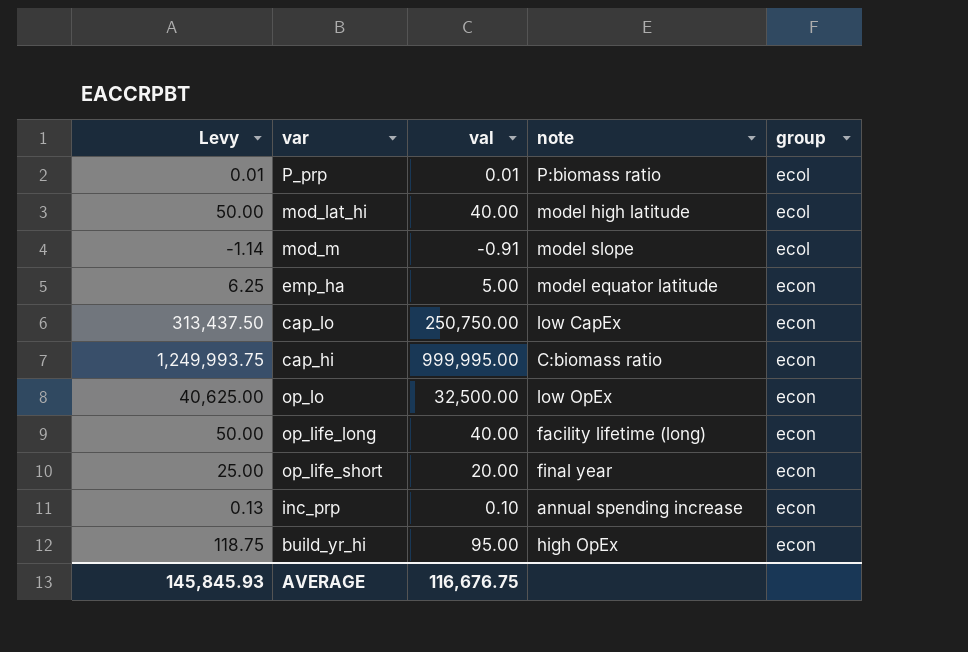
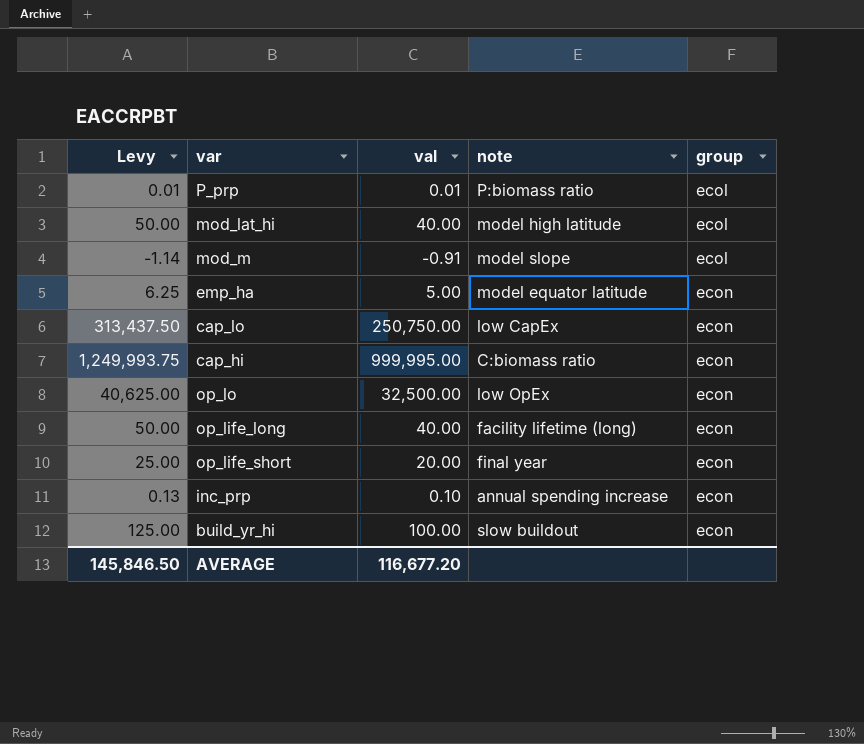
build_yr_hi | Levy: 118.75 -> 125.00
build_yr_hi | val: 95.00 -> 100.00
build_yr_hi | note: high OpEx -> slow buildout
AVERAGE | Levy: 145,845.93 -> 145,846.50
AVERAGE | val: 116,676.75 -> 116,677.20

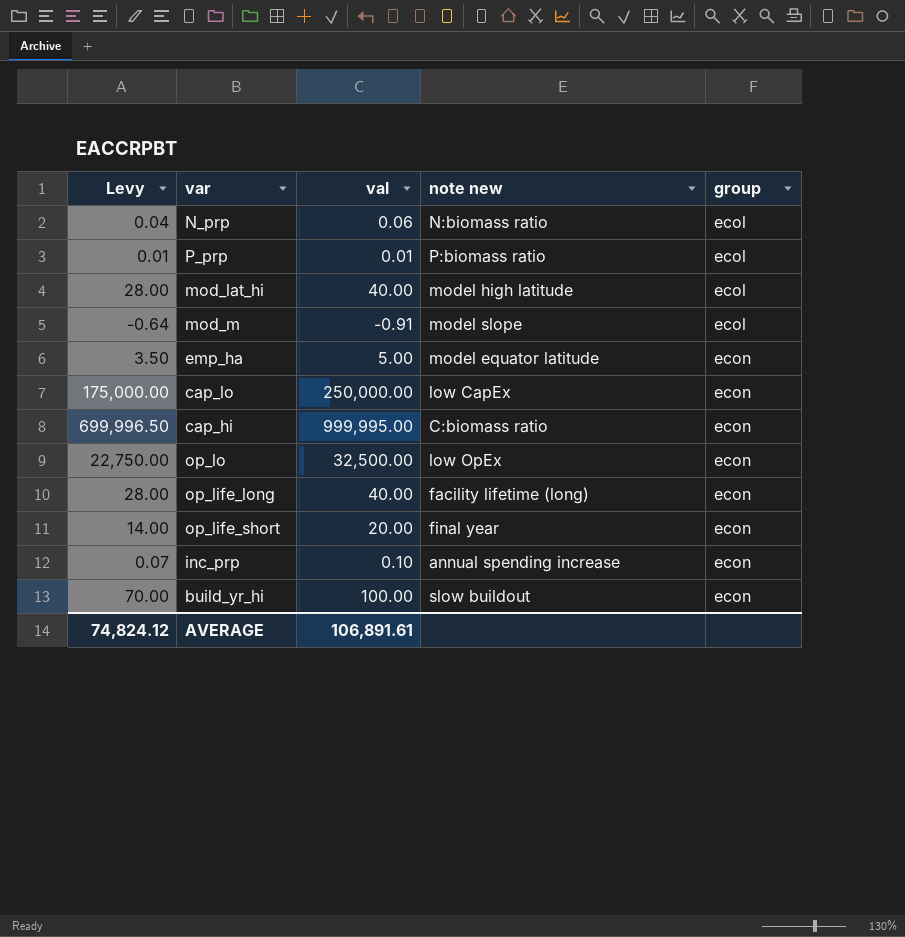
column Levy | formula: [val] * 1.25 -> [val] * 0.7
column name: note -> note new
row N_prp: none -> 0.04 | 0.06 | N:biomass ratio | ecol
cap_lo | val: 250,750.00 -> 250,000.00
AVERAGE | Levy: 145,846.50 -> 74,824.12
AVERAGE | val: 116,677.20 -> 106,891.61

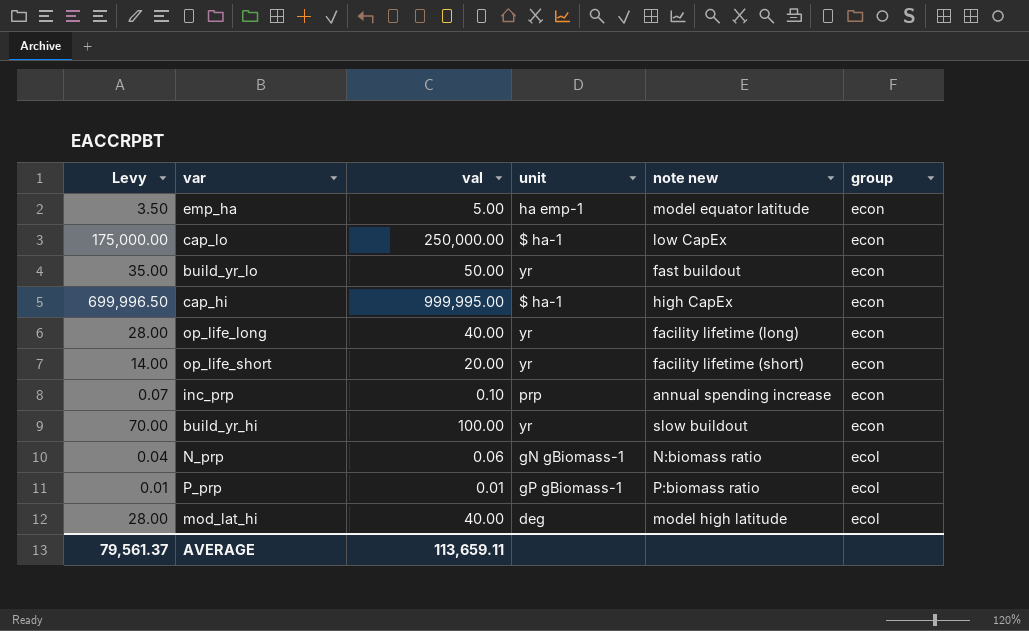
row order: group ascending -> group descending
column unit | position: none -> 4
row mod_m: -0.64 | -0.91 | model slope | ecol -> none
row op_lo: 22,750.00 | 32,500.00 | low OpEx | econ -> none
row build_yr_lo: none -> 35.00 | 50.00 | yr | fast buildout | econ
cap_hi | note new: C:biomass ratio -> high CapEx
op_life_short | note new: final year -> facility lifetime (short)
AVERAGE | Levy: 74,824.12 -> 79,561.37
AVERAGE | val: 106,891.61 -> 113,659.11

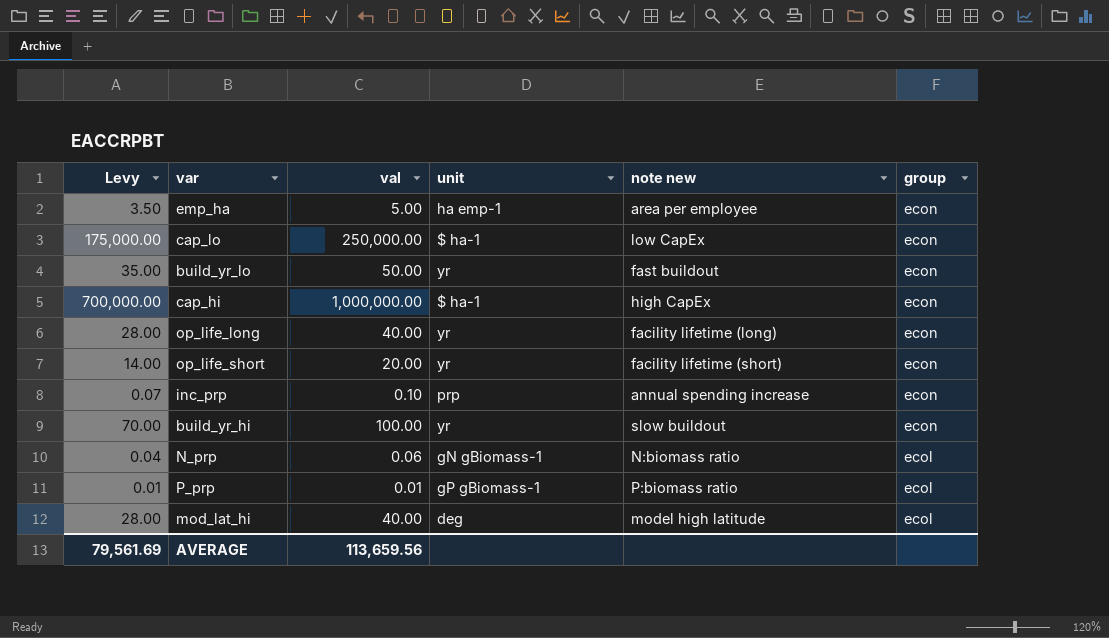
emp_ha | note new: model equator latitude -> area per employee
cap_hi | Levy: 699,996.50 -> 700,000.00
cap_hi | val: 999,995.00 -> 1,000,000.00
AVERAGE | Levy: 79,561.37 -> 79,561.69
AVERAGE | val: 113,659.11 -> 113,659.56

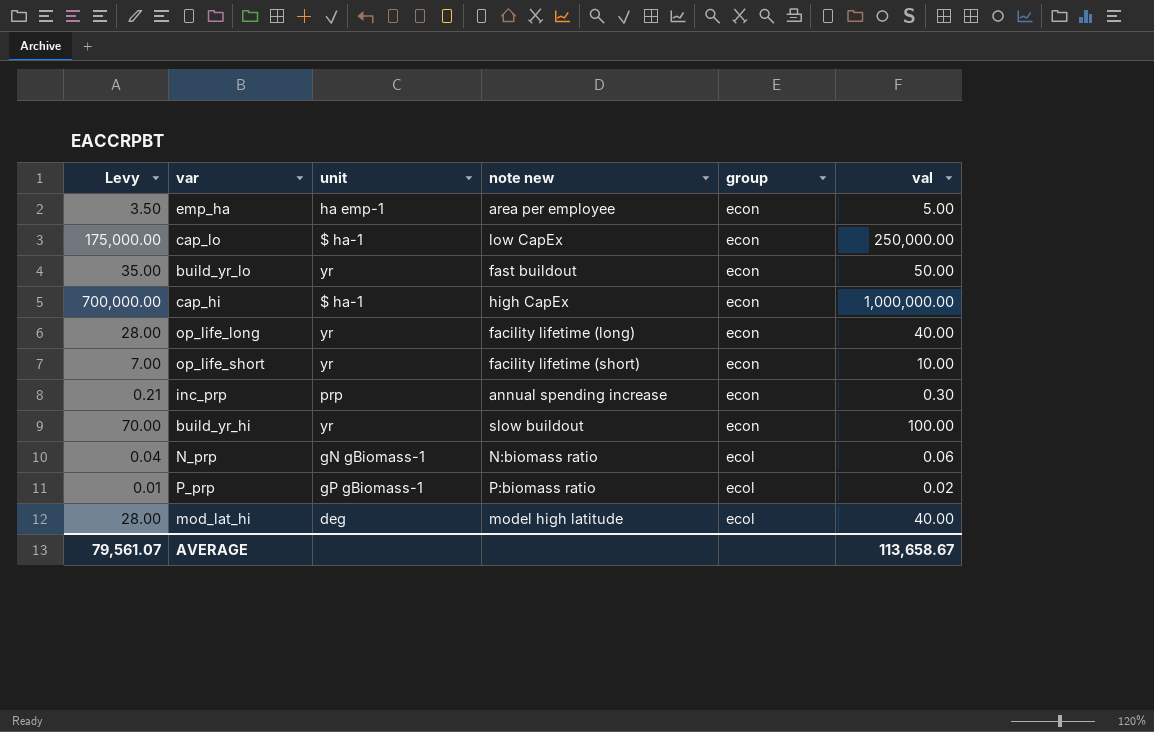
column val | position: 3 -> 6
op_life_short | Levy: 14.00 -> 7.00
op_life_short | val: 20.00 -> 10.00
inc_prp | Levy: 0.07 -> 0.21
inc_prp | val: 0.10 -> 0.30
P_prp | val: 0.01 -> 0.02
AVERAGE | Levy: 79,561.69 -> 79,561.07
AVERAGE | val: 113,659.56 -> 113,658.67

